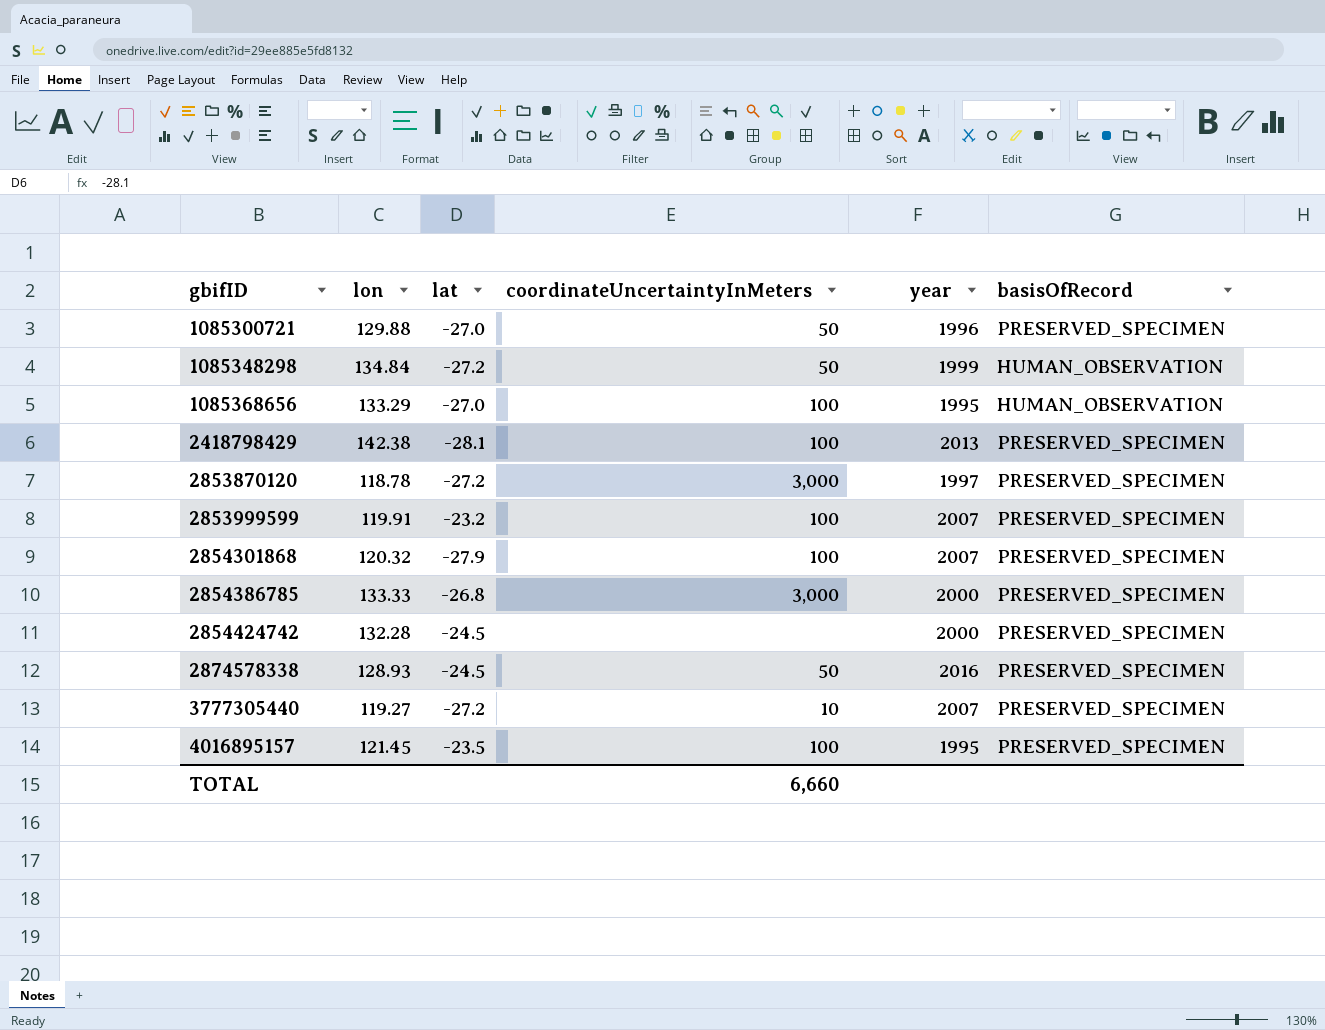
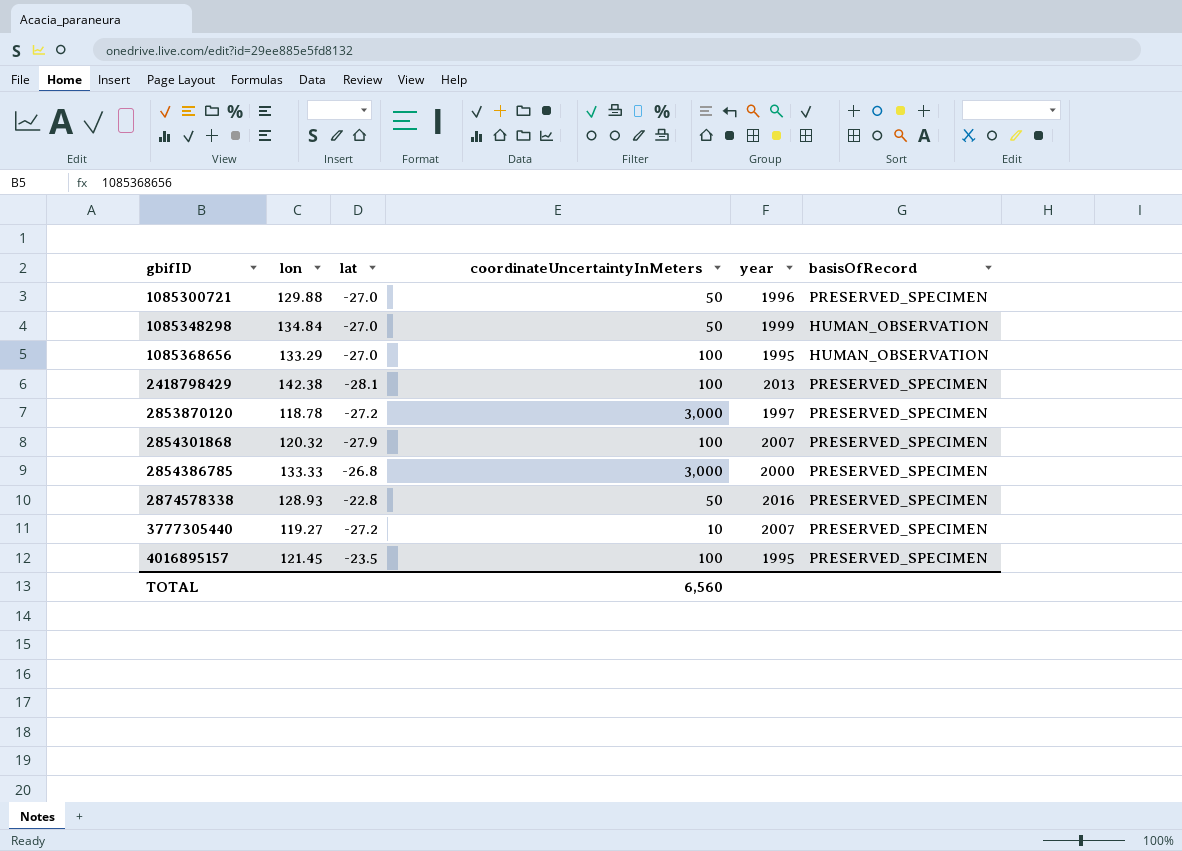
row 2853999599: 119.91 | -23.2 | 100 | 2007 | PRESERVED_SPECIMEN -> none
row 2854424742: 132.28 | -24.5 | none | 2000 | PRESERVED_SPECIMEN -> none
1085348298 | lat: -27.2 -> -27.0
2874578338 | lat: -24.5 -> -22.8
TOTAL | coordinateUncertaintyInMeters: 6,660 -> 6,560

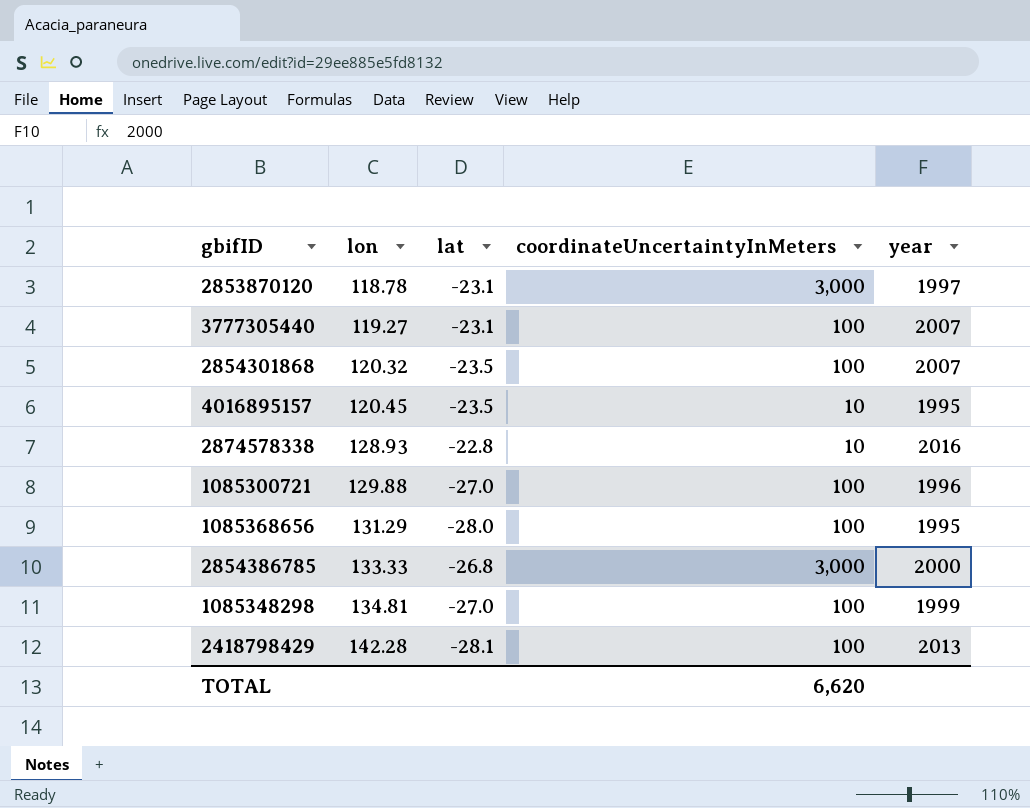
row order: gbifID ascending -> lon ascending
column basisOfRecord | position: 6 -> none
2853870120 | lat: -27.2 -> -23.1
3777305440 | lat: -27.2 -> -23.1
3777305440 | coordinateUncertaintyInMeters: 10 -> 100
2854301868 | lat: -27.9 -> -23.5
4016895157 | lon: 121.45 -> 120.45
4016895157 | coordinateUncertaintyInMeters: 100 -> 10
2874578338 | coordinateUncertaintyInMeters: 50 -> 10
1085300721 | coordinateUncertaintyInMeters: 50 -> 100
1085368656 | lon: 133.29 -> 131.29
1085368656 | lat: -27.0 -> -28.0
1085348298 | lon: 134.84 -> 134.81
1085348298 | coordinateUncertaintyInMeters: 50 -> 100
2418798429 | lon: 142.38 -> 142.28
TOTAL | coordinateUncertaintyInMeters: 6,560 -> 6,620

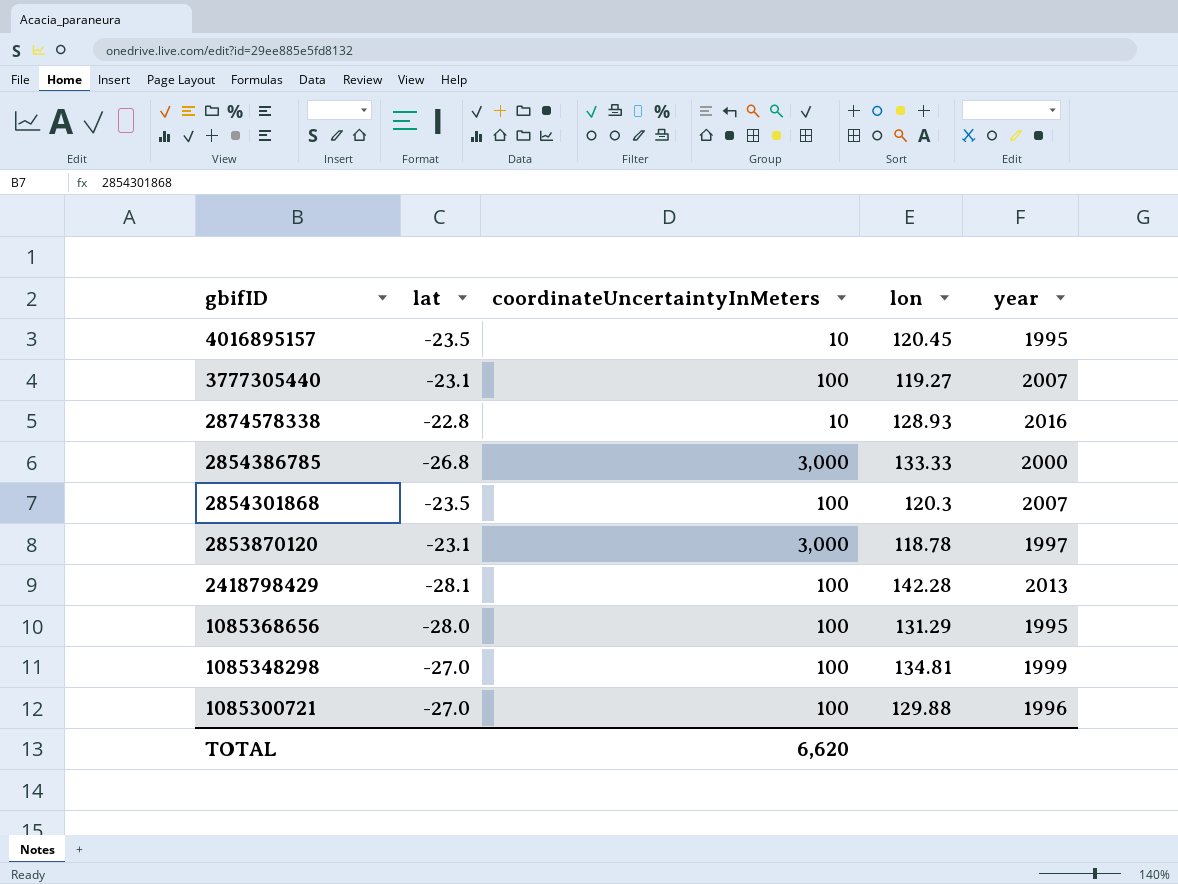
row order: lon ascending -> gbifID descending
column lon | position: 2 -> 4
2854301868 | lon: 120.32 -> 120.3

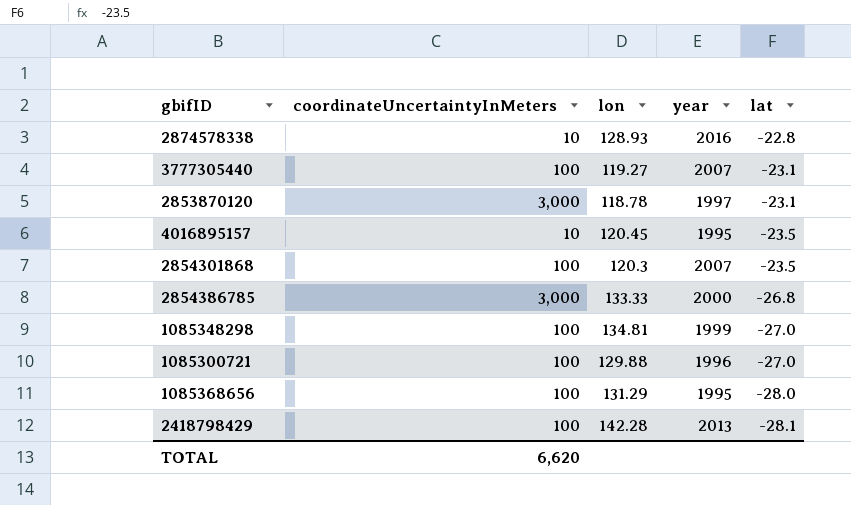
row order: gbifID descending -> lat descending
column lat | position: 2 -> 5

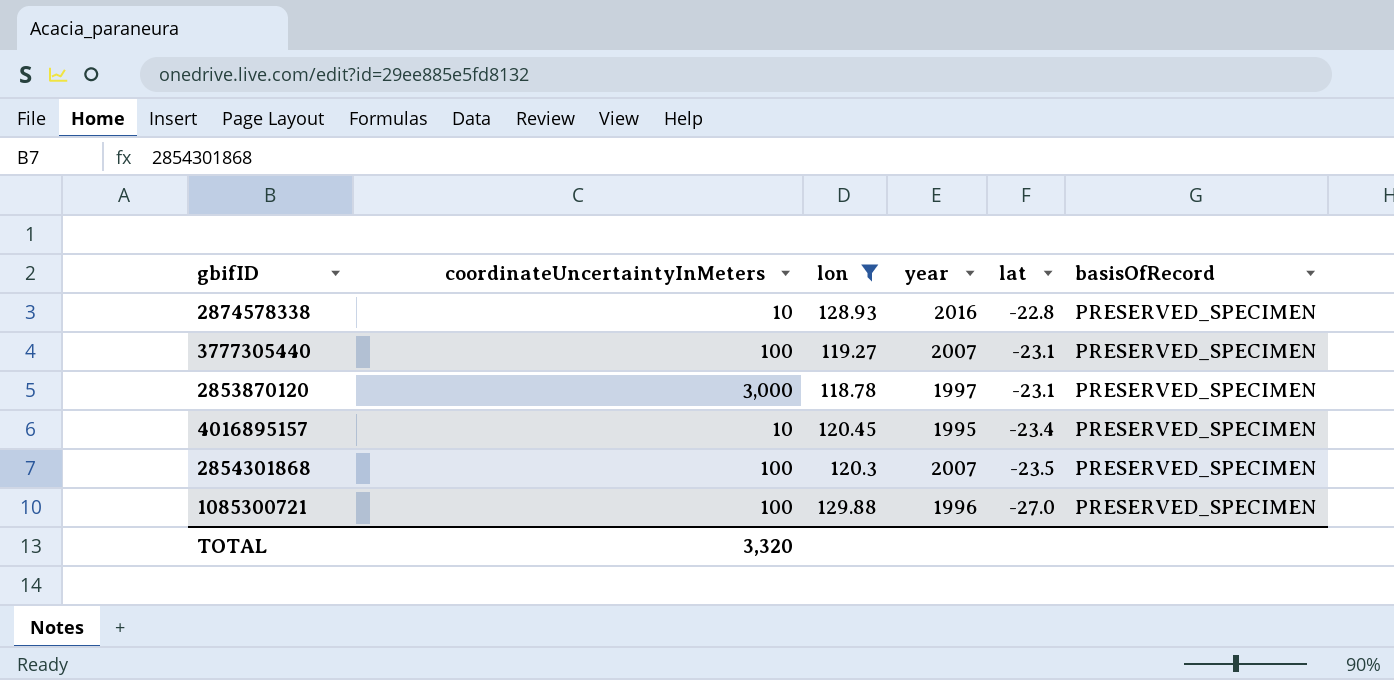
filter: none -> lon <= 129.88
column basisOfRecord | position: none -> 6
4016895157 | lat: -23.5 -> -23.4
TOTAL | coordinateUncertaintyInMeters: 6,620 -> 3,320

